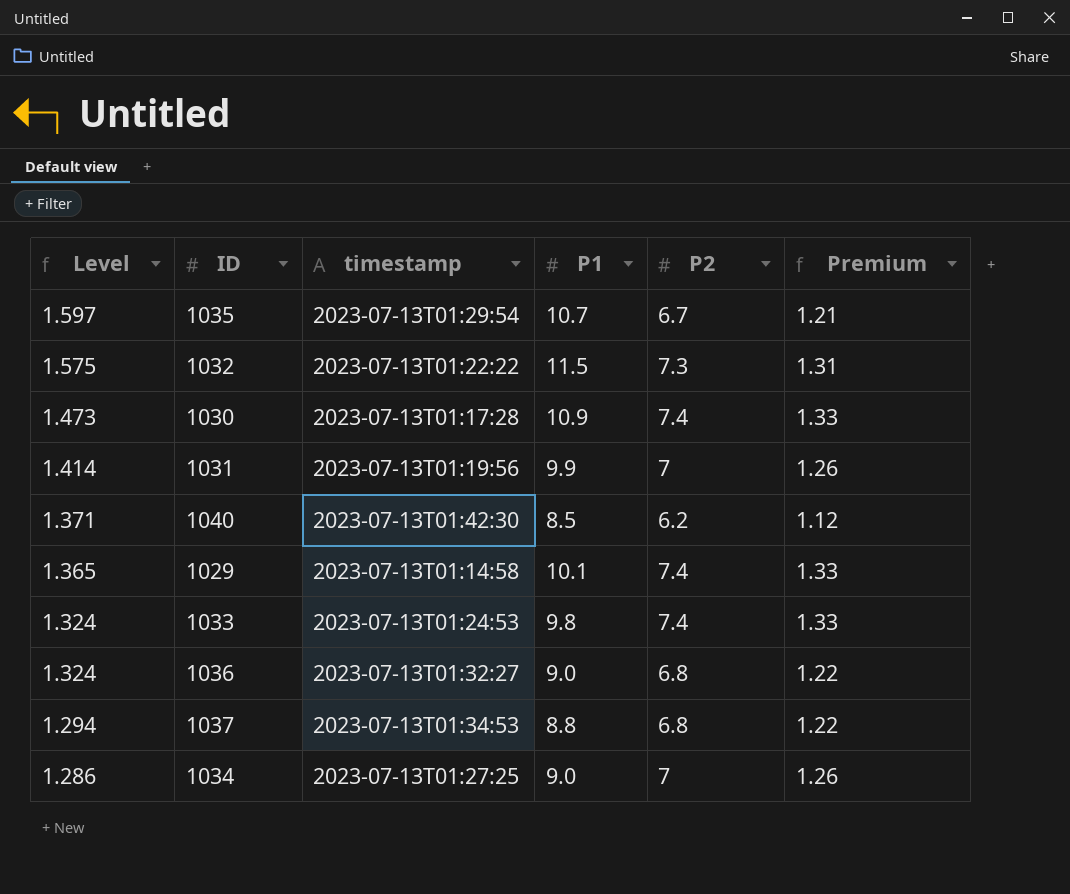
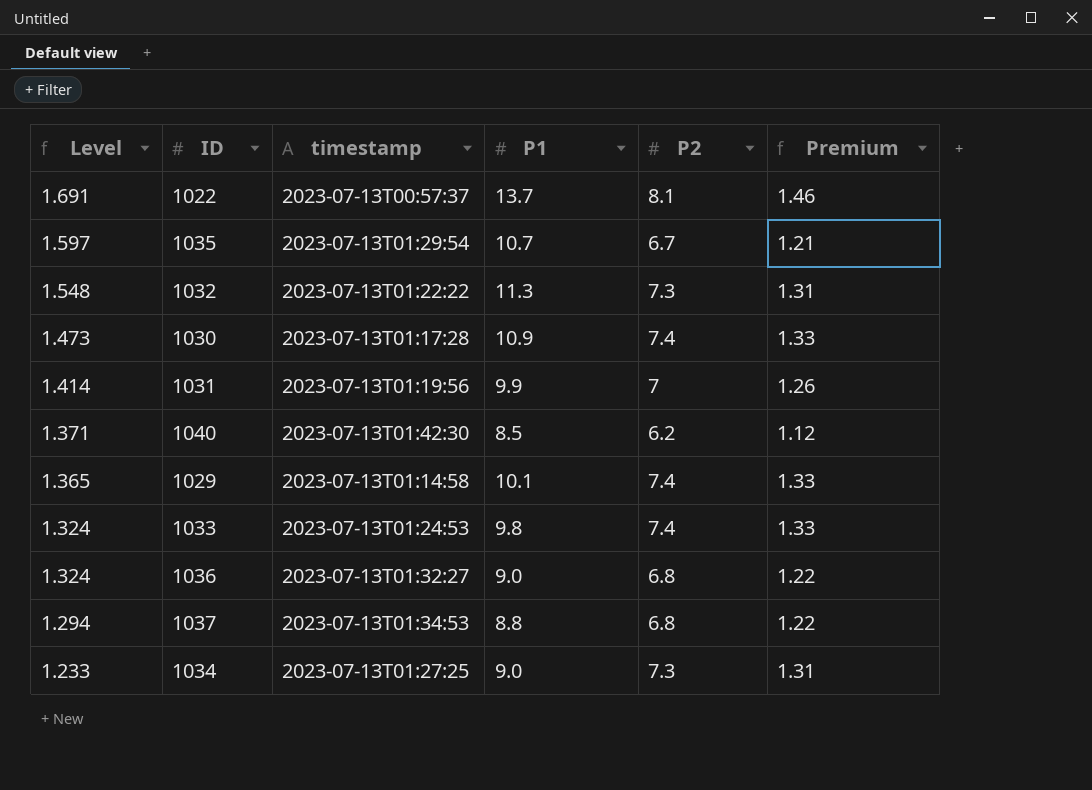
row 1022: none -> 1.691 | 2023-07-13T00:57:37 | 13.7 | 8.1 | 1.46
1032 | Level: 1.575 -> 1.548
1032 | P1: 11.5 -> 11.3
1034 | Level: 1.286 -> 1.233
1034 | P2: 7 -> 7.3
1034 | Premium: 1.26 -> 1.31

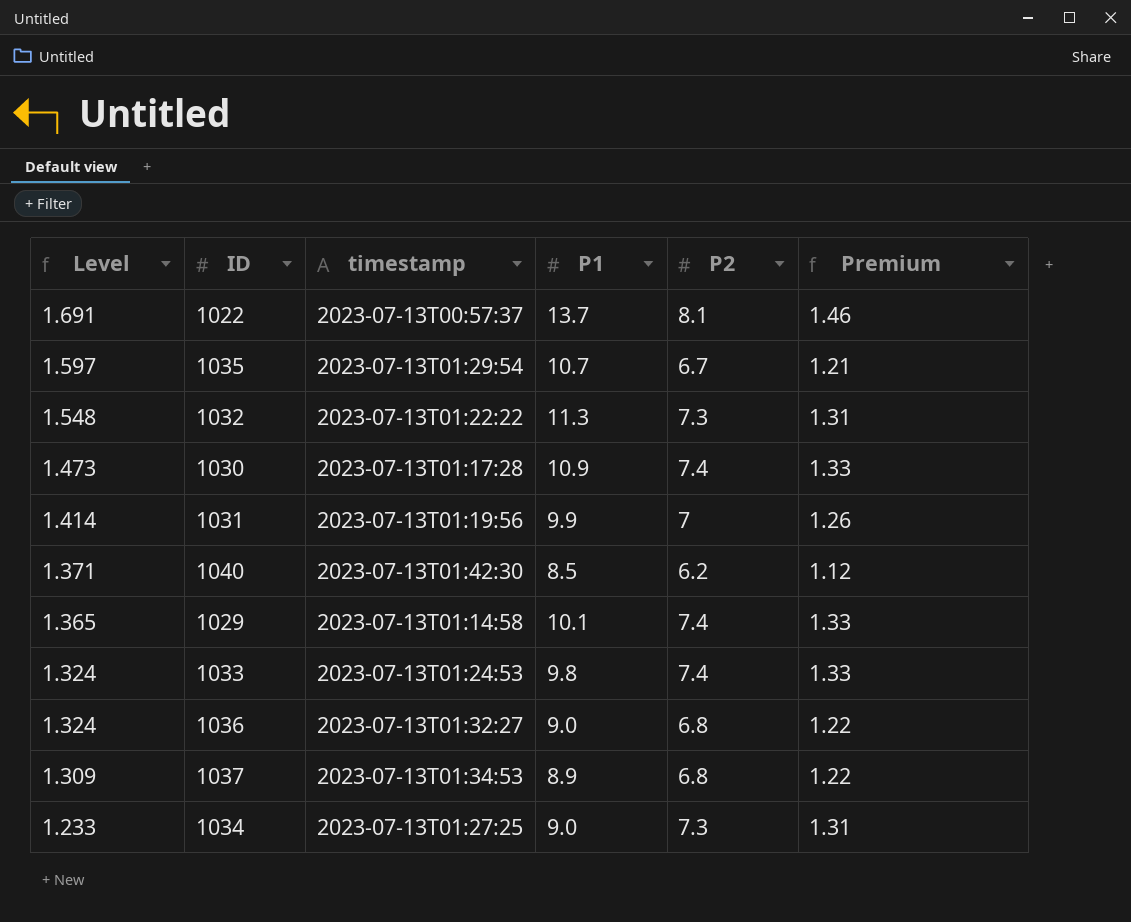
1037 | Level: 1.294 -> 1.309
1037 | P1: 8.8 -> 8.9

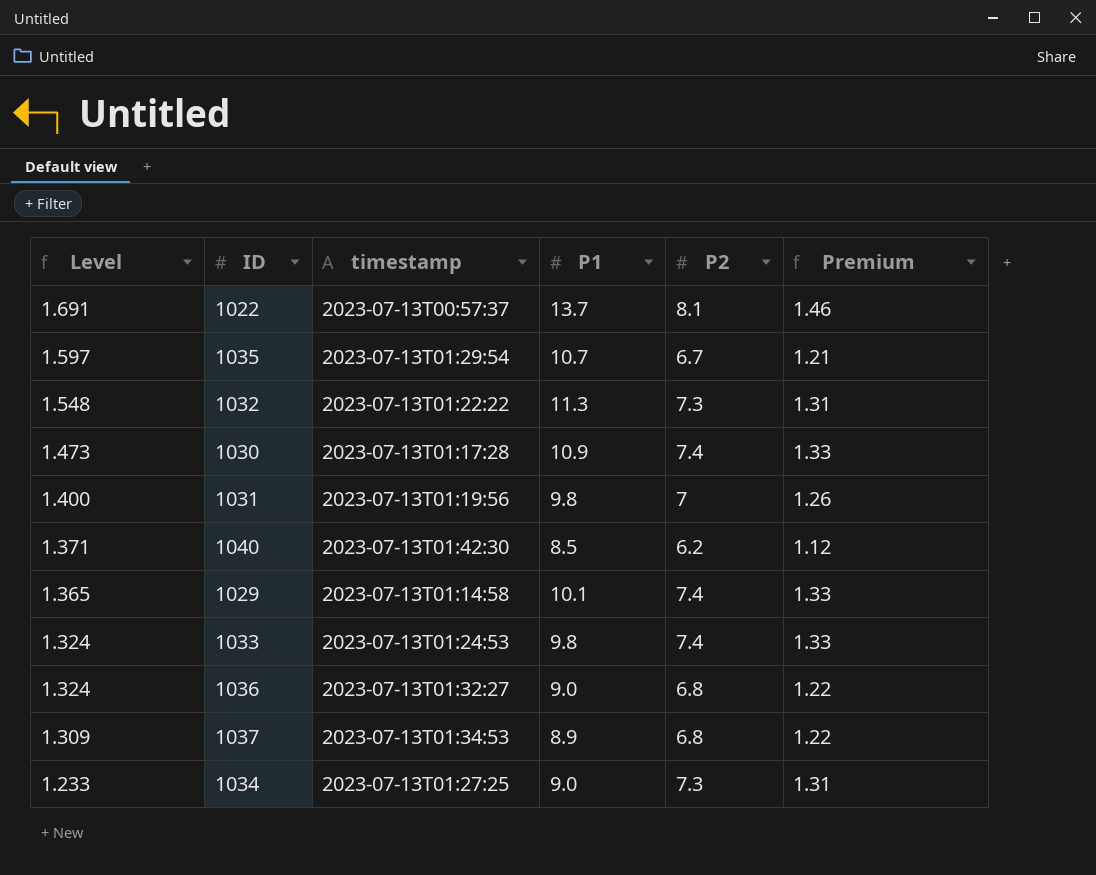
1031 | Level: 1.414 -> 1.400
1031 | P1: 9.9 -> 9.8

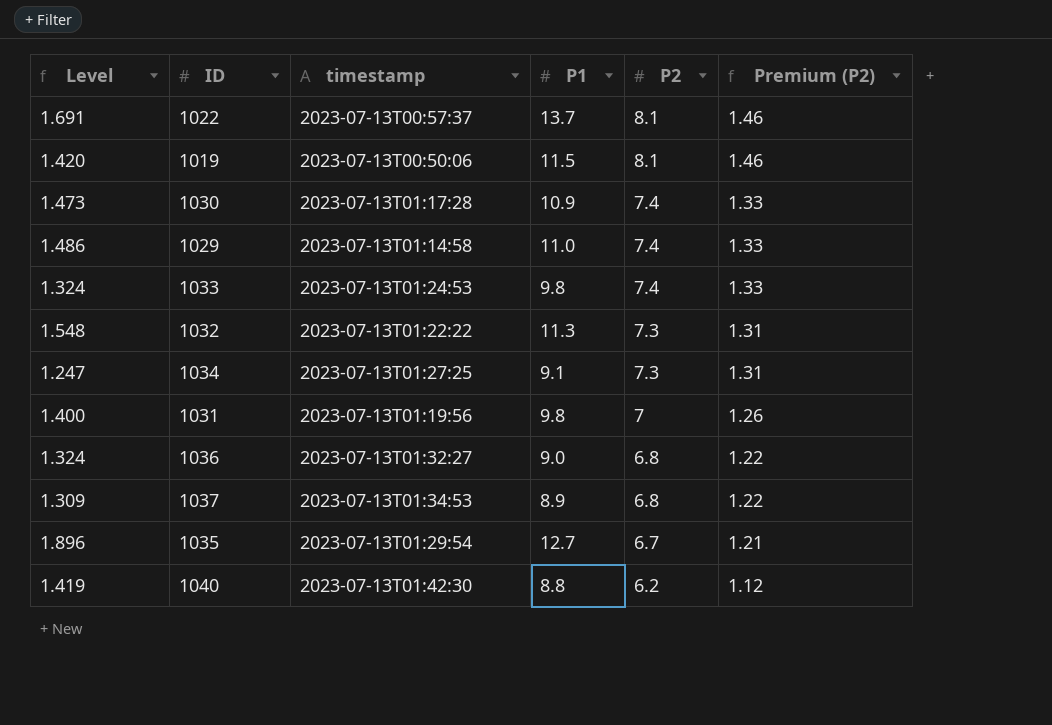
row order: Level descending -> P2 descending
column name: Premium -> Premium (P2)
row 1019: none -> 1.420 | 2023-07-13T00:50:06 | 11.5 | 8.1 | 1.46
1029 | Level: 1.365 -> 1.486
1029 | P1: 10.1 -> 11.0
1034 | Level: 1.233 -> 1.247
1034 | P1: 9.0 -> 9.1
1035 | Level: 1.597 -> 1.896
1035 | P1: 10.7 -> 12.7
1040 | Level: 1.371 -> 1.419
1040 | P1: 8.5 -> 8.8

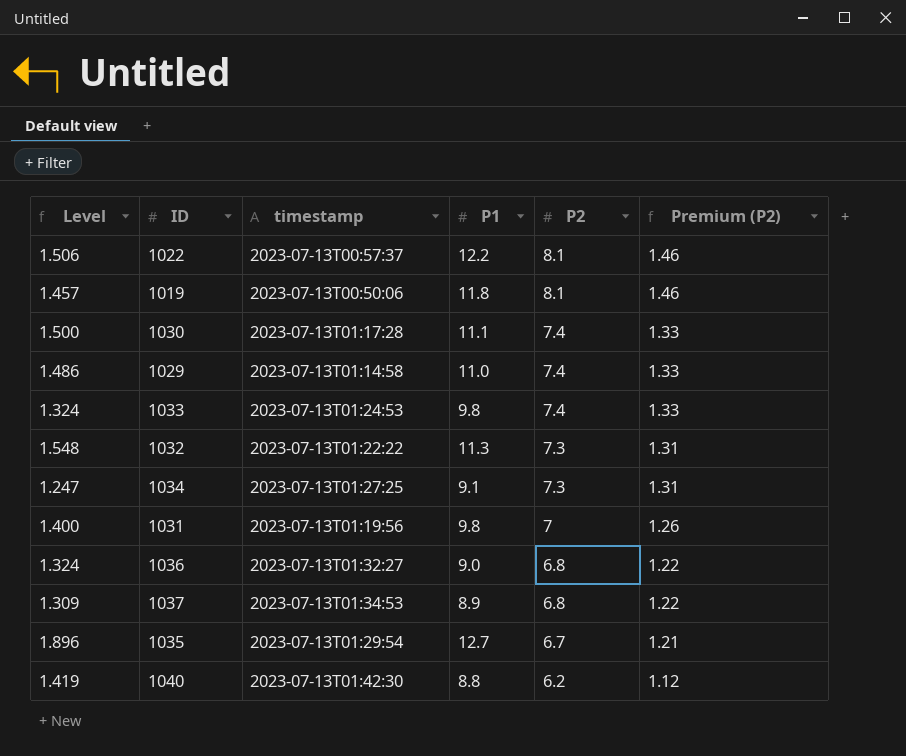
1022 | Level: 1.691 -> 1.506
1022 | P1: 13.7 -> 12.2
1019 | Level: 1.420 -> 1.457
1019 | P1: 11.5 -> 11.8
1030 | Level: 1.473 -> 1.500
1030 | P1: 10.9 -> 11.1

